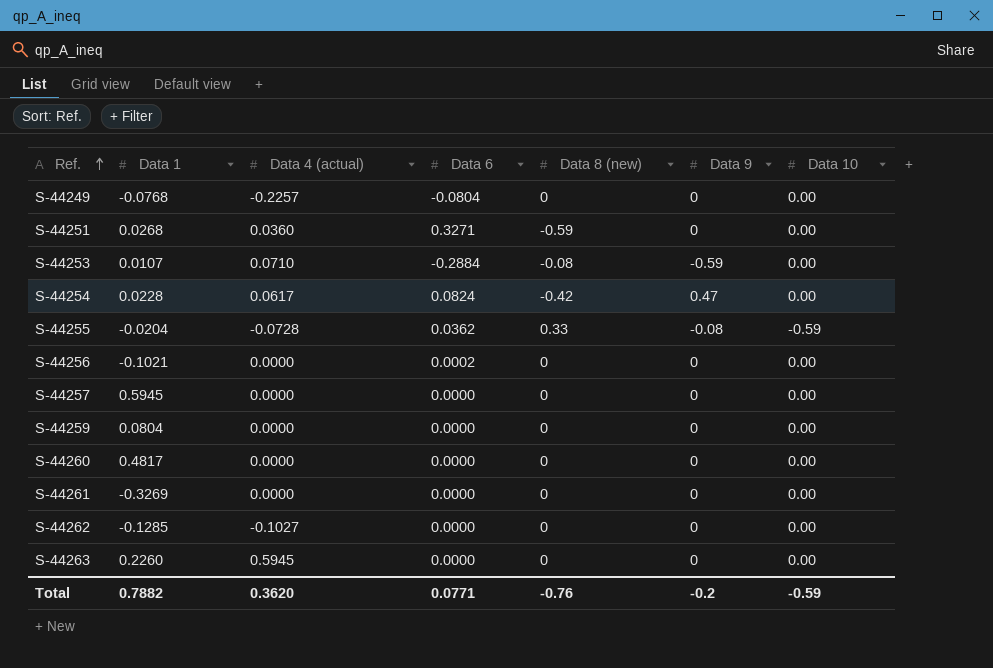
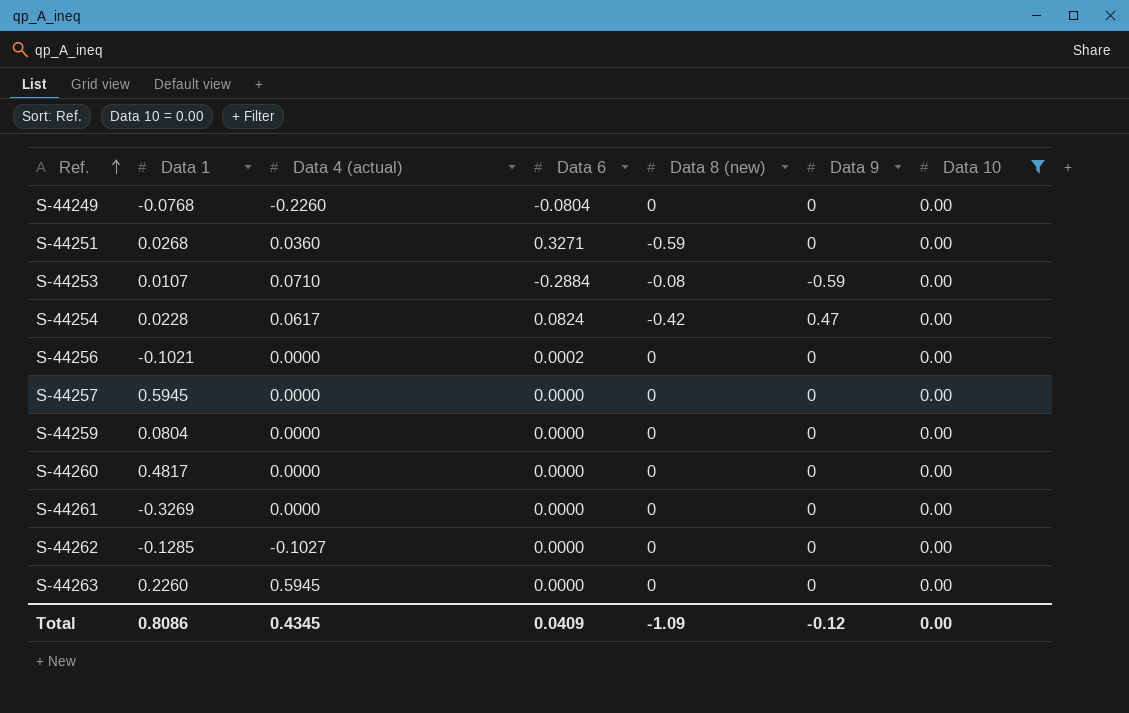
filter: none -> Data 10 = 0.00
S-44249 | Data 4 (actual): -0.2257 -> -0.2260
Total | Data 1: 0.7882 -> 0.8086
Total | Data 4 (actual): 0.3620 -> 0.4345
Total | Data 6: 0.0771 -> 0.0409
Total | Data 8 (new): -0.76 -> -1.09
Total | Data 9: -0.2 -> -0.12
Total | Data 10: -0.59 -> 0.00

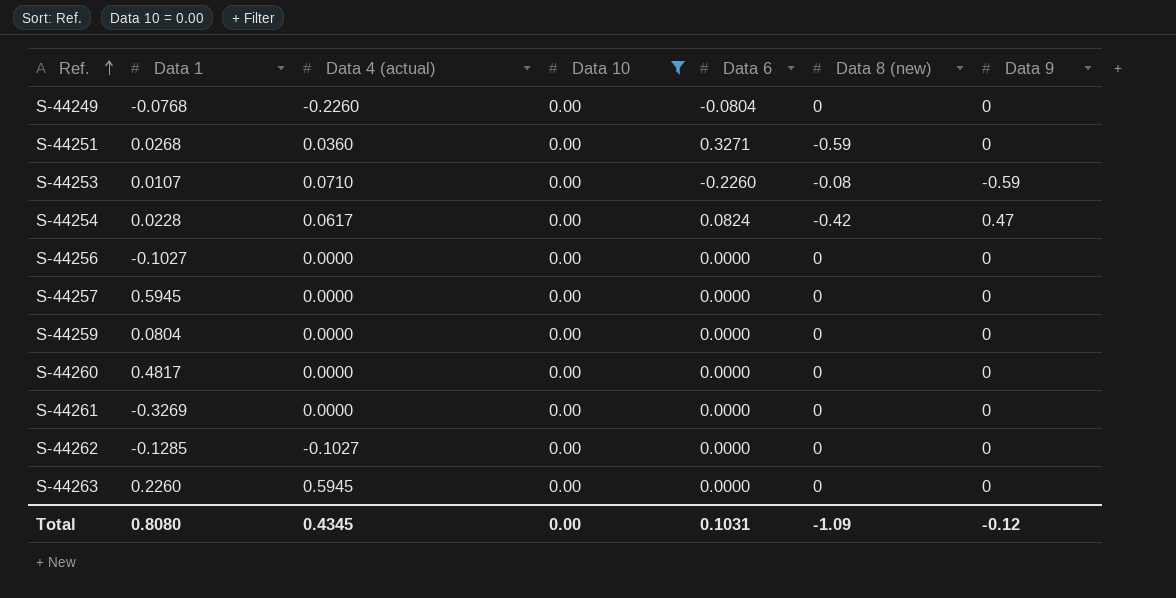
column Data 10 | position: 7 -> 4
S-44253 | Data 6: -0.2884 -> -0.2260
S-44256 | Data 1: -0.1021 -> -0.1027
S-44256 | Data 6: 0.0002 -> 0.0000
Total | Data 1: 0.8086 -> 0.8080
Total | Data 6: 0.0409 -> 0.1031

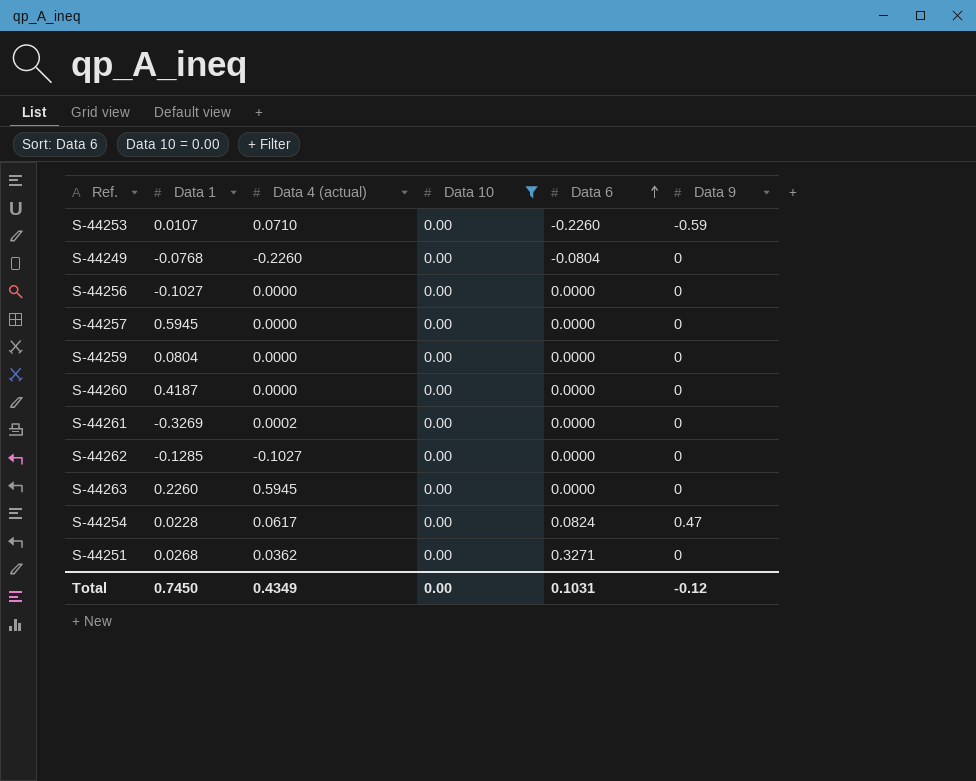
row order: Ref. ascending -> Data 6 ascending
column Data 8 (new) | position: 6 -> none
S-44260 | Data 1: 0.4817 -> 0.4187
S-44261 | Data 4 (actual): 0.0000 -> 0.0002
S-44251 | Data 4 (actual): 0.0360 -> 0.0362
Total | Data 1: 0.8080 -> 0.7450
Total | Data 4 (actual): 0.4345 -> 0.4349

